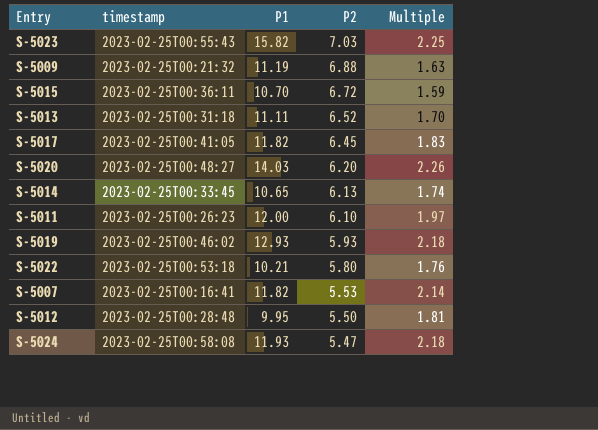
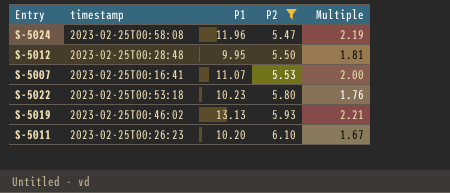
filter: none -> P2 <= 6.10
row order: P2 descending -> P2 ascending
S-5024 | P1: 11.93 -> 11.96
S-5024 | Multiple: 2.18 -> 2.19
S-5007 | P1: 11.82 -> 11.07
S-5007 | Multiple: 2.14 -> 2.00
S-5022 | P1: 10.21 -> 10.23
S-5019 | P1: 12.93 -> 13.13
S-5019 | Multiple: 2.18 -> 2.21
S-5011 | P1: 12.00 -> 10.20
S-5011 | Multiple: 1.97 -> 1.67

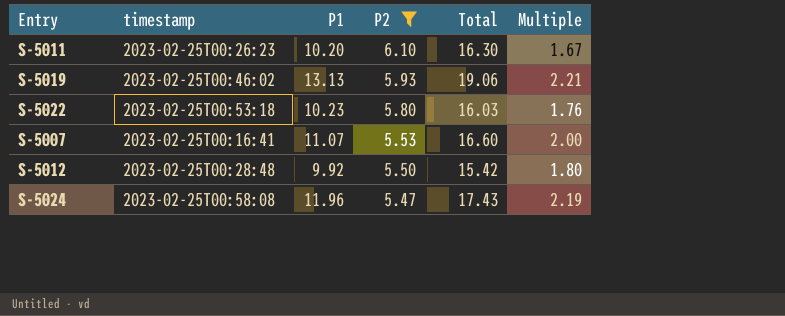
row order: P2 ascending -> P2 descending
column Total | formula: none -> [P1] + [P2]
S-5012 | P1: 9.95 -> 9.92
S-5012 | Multiple: 1.81 -> 1.80

